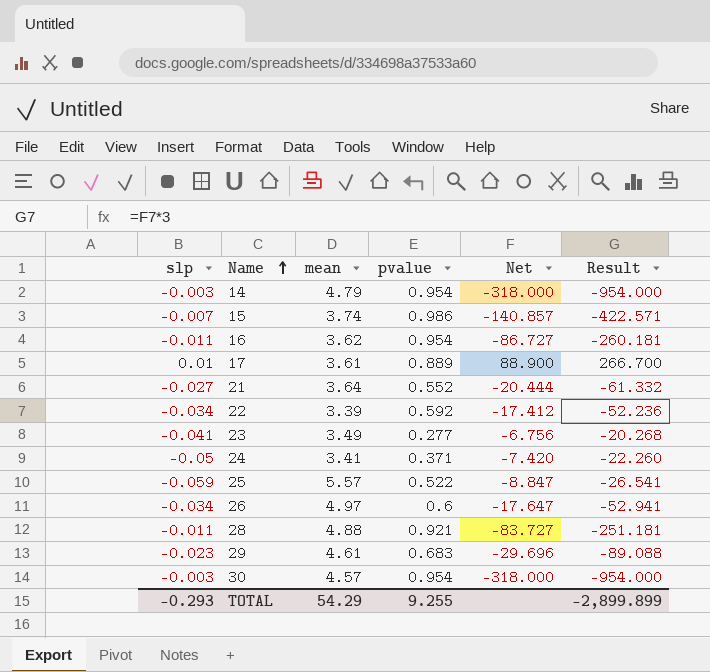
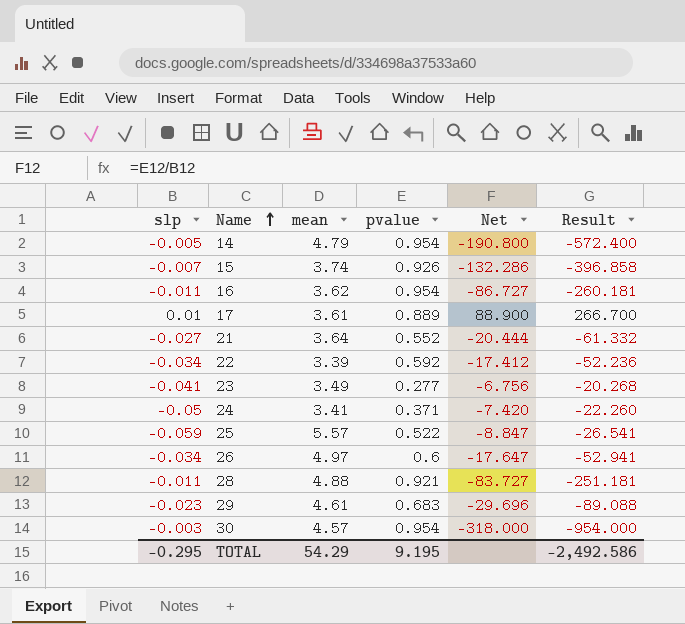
14 | slp: -0.003 -> -0.005
14 | Net: -318.000 -> -190.800
14 | Result: -954.000 -> -572.400
15 | pvalue: 0.986 -> 0.926
15 | Net: -140.857 -> -132.286
15 | Result: -422.571 -> -396.858
TOTAL | slp: -0.293 -> -0.295
TOTAL | pvalue: 9.255 -> 9.195
TOTAL | Result: -2,899.899 -> -2,492.586

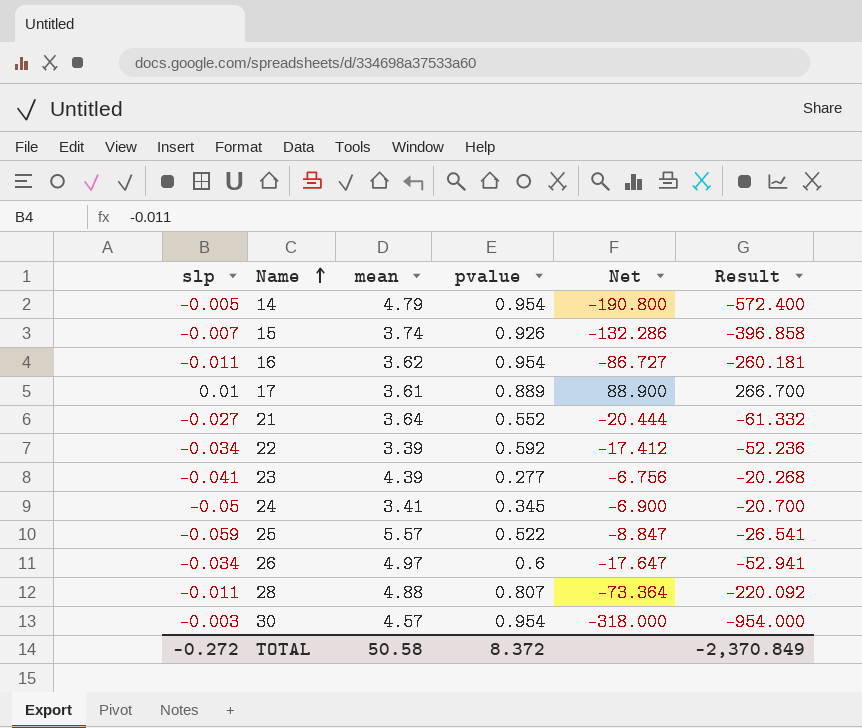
row 29: -0.023 | 4.61 | 0.683 | -29.696 | -89.088 -> none
23 | mean: 3.49 -> 4.39
24 | pvalue: 0.371 -> 0.345
24 | Net: -7.420 -> -6.900
24 | Result: -22.260 -> -20.700
28 | pvalue: 0.921 -> 0.807
28 | Net: -83.727 -> -73.364
28 | Result: -251.181 -> -220.092
TOTAL | slp: -0.295 -> -0.272
TOTAL | mean: 54.29 -> 50.58
TOTAL | pvalue: 9.195 -> 8.372
TOTAL | Result: -2,492.586 -> -2,370.849

